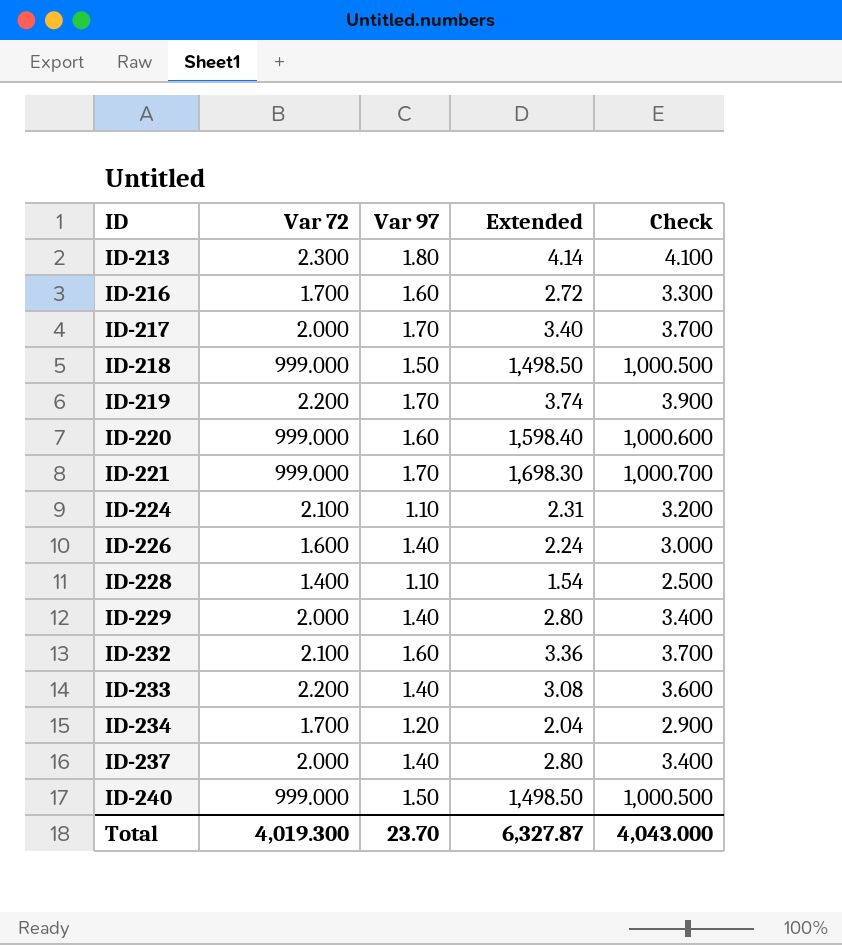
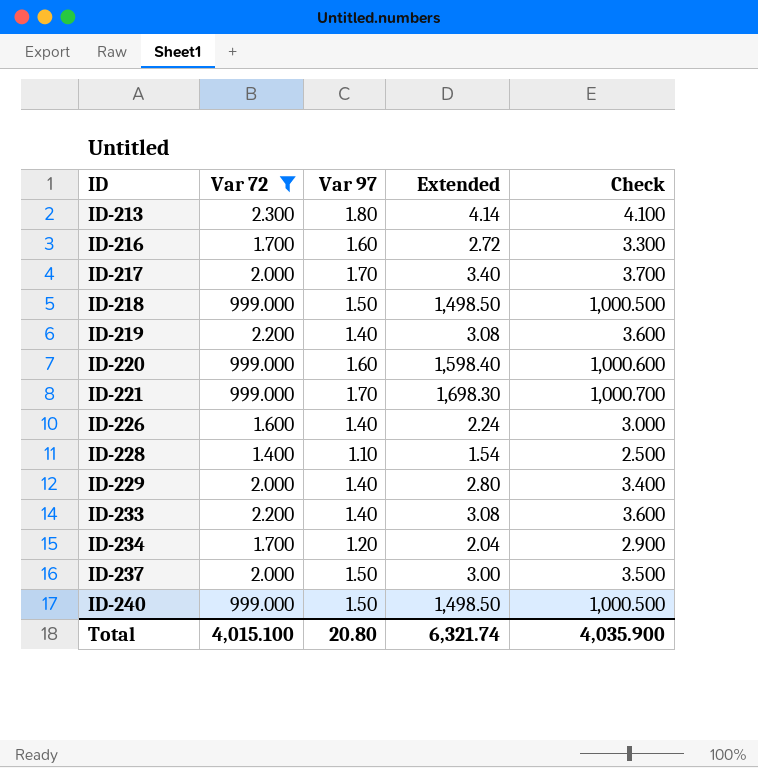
filter: none -> Var 72 != 2.100
ID-219 | Var 97: 1.70 -> 1.40
ID-219 | Extended: 3.74 -> 3.08
ID-219 | Check: 3.900 -> 3.600
ID-237 | Var 97: 1.40 -> 1.50
ID-237 | Extended: 2.80 -> 3.00
ID-237 | Check: 3.400 -> 3.500
Total | Var 72: 4,019.300 -> 4,015.100
Total | Var 97: 23.70 -> 20.80
Total | Extended: 6,327.87 -> 6,321.74
Total | Check: 4,043.000 -> 4,035.900

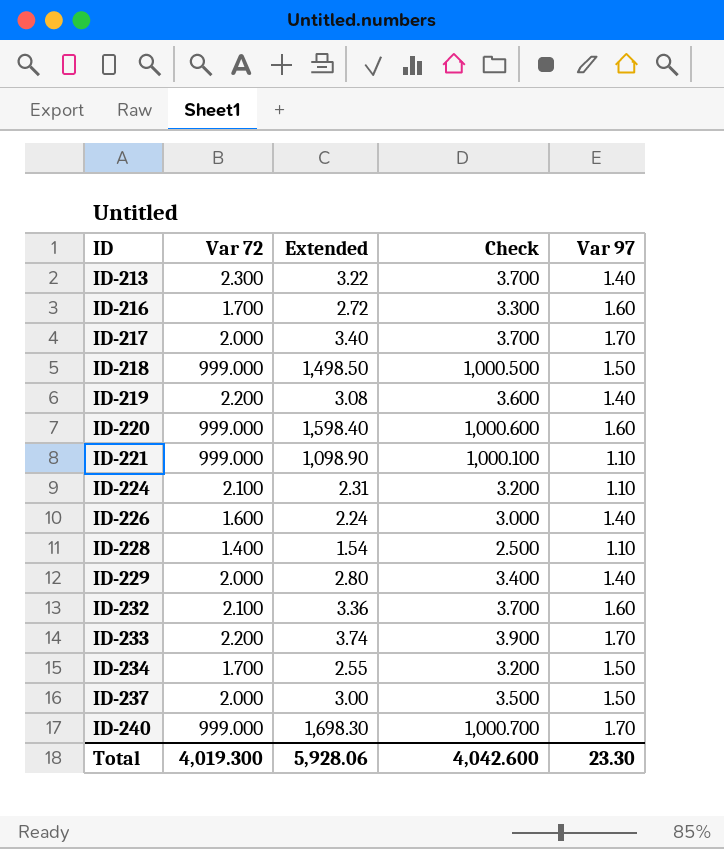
filter: Var 72 != 2.100 -> none
column Var 97 | position: 3 -> 5
ID-213 | Extended: 4.14 -> 3.22
ID-213 | Check: 4.100 -> 3.700
ID-213 | Var 97: 1.80 -> 1.40
ID-221 | Extended: 1,698.30 -> 1,098.90
ID-221 | Check: 1,000.700 -> 1,000.100
ID-221 | Var 97: 1.70 -> 1.10
ID-233 | Extended: 3.08 -> 3.74
ID-233 | Check: 3.600 -> 3.900
ID-233 | Var 97: 1.40 -> 1.70
ID-234 | Extended: 2.04 -> 2.55
ID-234 | Check: 2.900 -> 3.200
ID-234 | Var 97: 1.20 -> 1.50
ID-240 | Extended: 1,498.50 -> 1,698.30
ID-240 | Check: 1,000.500 -> 1,000.700
ID-240 | Var 97: 1.50 -> 1.70
Total | Var 72: 4,015.100 -> 4,019.300
Total | Extended: 6,321.74 -> 5,928.06
Total | Check: 4,035.900 -> 4,042.600
Total | Var 97: 20.80 -> 23.30

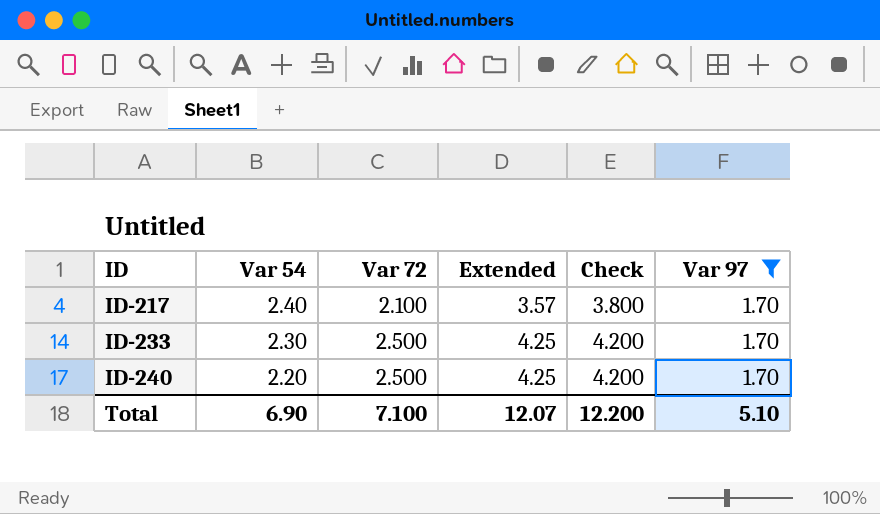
filter: none -> Var 97 = 1.70
column Var 54 | position: none -> 2
ID-217 | Var 72: 2.000 -> 2.100
ID-217 | Extended: 3.40 -> 3.57
ID-217 | Check: 3.700 -> 3.800
ID-233 | Var 72: 2.200 -> 2.500
ID-233 | Extended: 3.74 -> 4.25
ID-233 | Check: 3.900 -> 4.200
ID-240 | Var 72: 999.000 -> 2.500
ID-240 | Extended: 1,698.30 -> 4.25
ID-240 | Check: 1,000.700 -> 4.200
Total | Var 72: 4,019.300 -> 7.100
Total | Extended: 5,928.06 -> 12.07
Total | Check: 4,042.600 -> 12.200
Total | Var 97: 23.30 -> 5.10

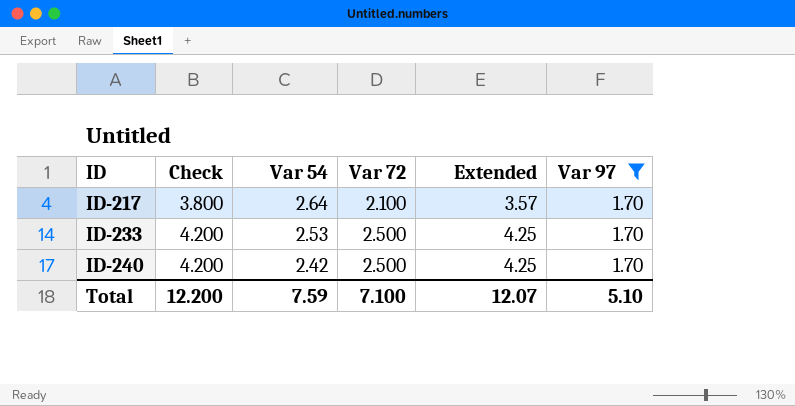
column Check | position: 5 -> 2
ID-217 | Var 54: 2.40 -> 2.64
ID-233 | Var 54: 2.30 -> 2.53
ID-240 | Var 54: 2.20 -> 2.42
Total | Var 54: 6.90 -> 7.59

